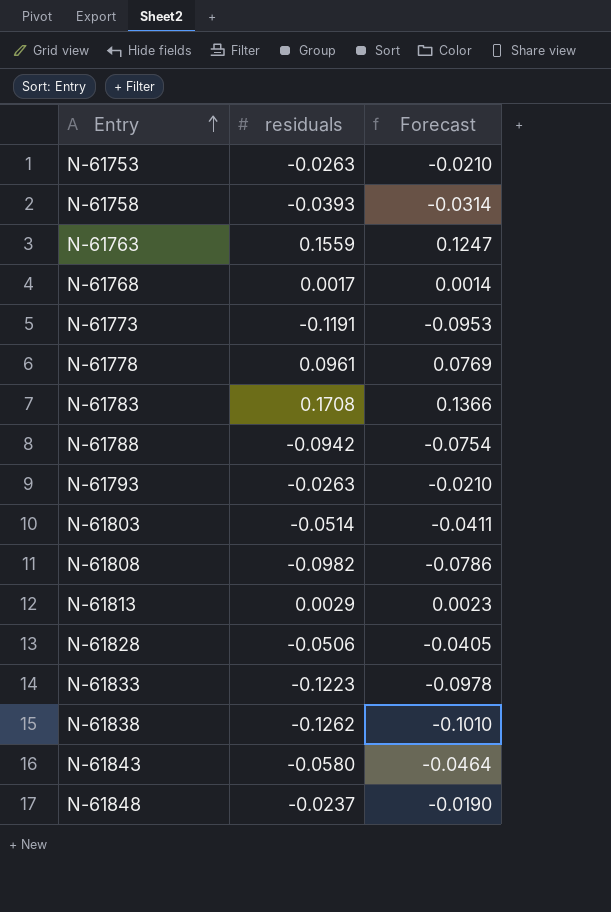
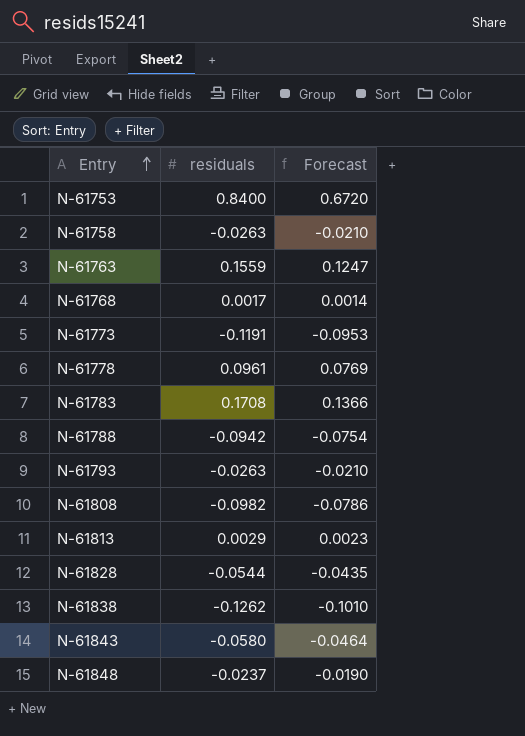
row N-61803: -0.0514 | -0.0411 -> none
row N-61833: -0.1223 | -0.0978 -> none
N-61753 | residuals: -0.0263 -> 0.8400
N-61753 | Forecast: -0.0210 -> 0.6720
N-61758 | residuals: -0.0393 -> -0.0263
N-61758 | Forecast: -0.0314 -> -0.0210
N-61828 | residuals: -0.0506 -> -0.0544
N-61828 | Forecast: -0.0405 -> -0.0435

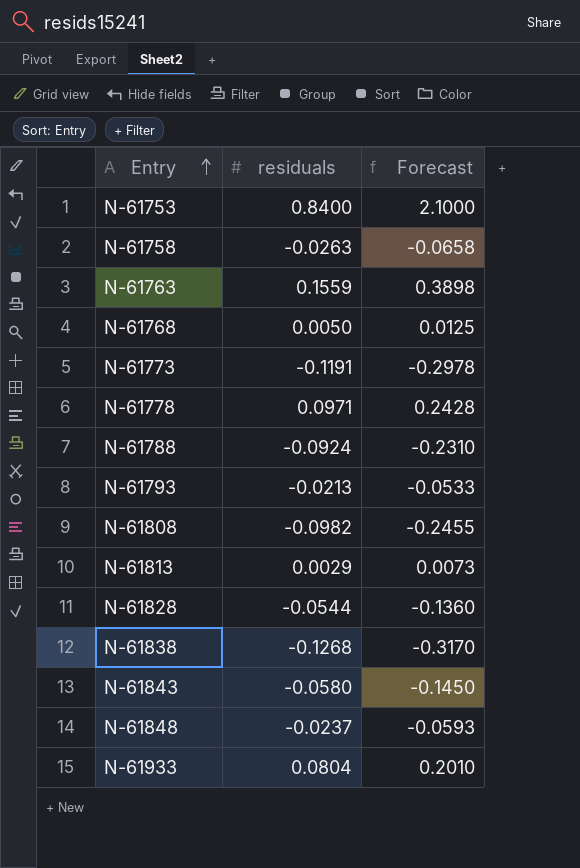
column Forecast | formula: [residuals] * 0.8 -> [residuals] * 2.5
row N-61783: 0.1708 | 0.1366 -> none
N-61768 | residuals: 0.0017 -> 0.0050
N-61778 | residuals: 0.0961 -> 0.0971
N-61788 | residuals: -0.0942 -> -0.0924
N-61793 | residuals: -0.0263 -> -0.0213
N-61838 | residuals: -0.1262 -> -0.1268
row N-61933: none -> 0.0804 | 0.2010

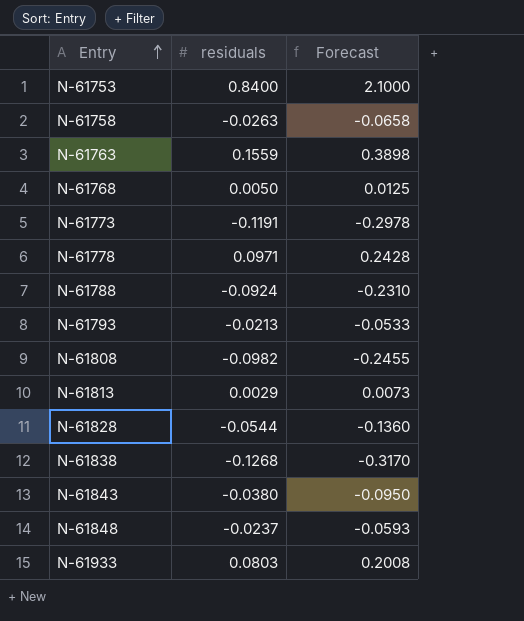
N-61843 | residuals: -0.0580 -> -0.0380
N-61843 | Forecast: -0.1450 -> -0.0950
N-61933 | residuals: 0.0804 -> 0.0803
N-61933 | Forecast: 0.2010 -> 0.2008

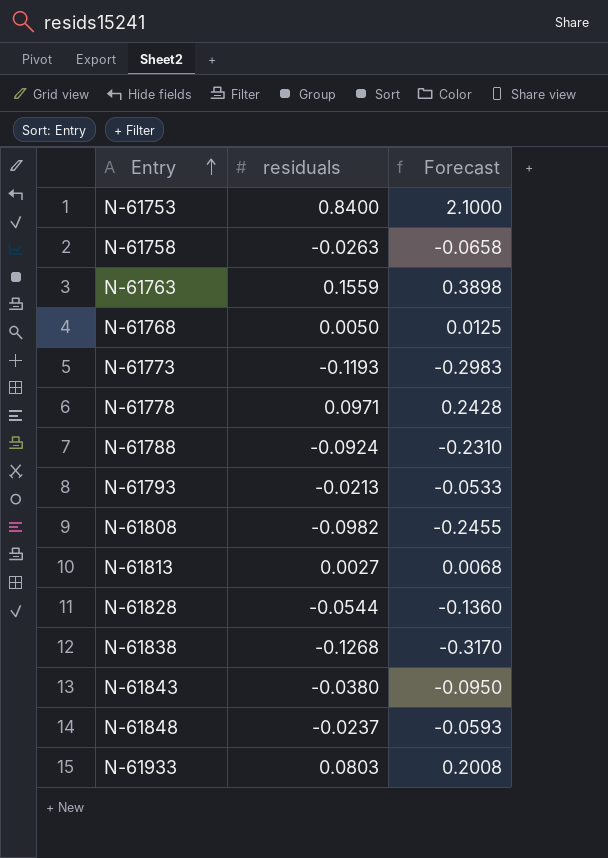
N-61773 | residuals: -0.1191 -> -0.1193
N-61773 | Forecast: -0.2978 -> -0.2983
N-61813 | residuals: 0.0029 -> 0.0027
N-61813 | Forecast: 0.0073 -> 0.0068

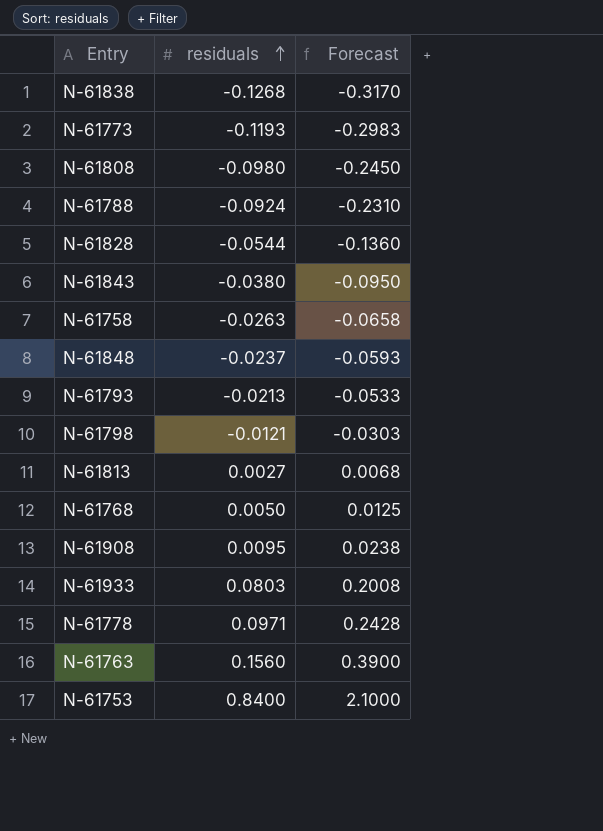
row order: Entry ascending -> residuals ascending
N-61808 | residuals: -0.0982 -> -0.0980
N-61808 | Forecast: -0.2455 -> -0.2450
row N-61798: none -> -0.0121 | -0.0303
row N-61908: none -> 0.0095 | 0.0238
N-61763 | residuals: 0.1559 -> 0.1560
N-61763 | Forecast: 0.3898 -> 0.3900

